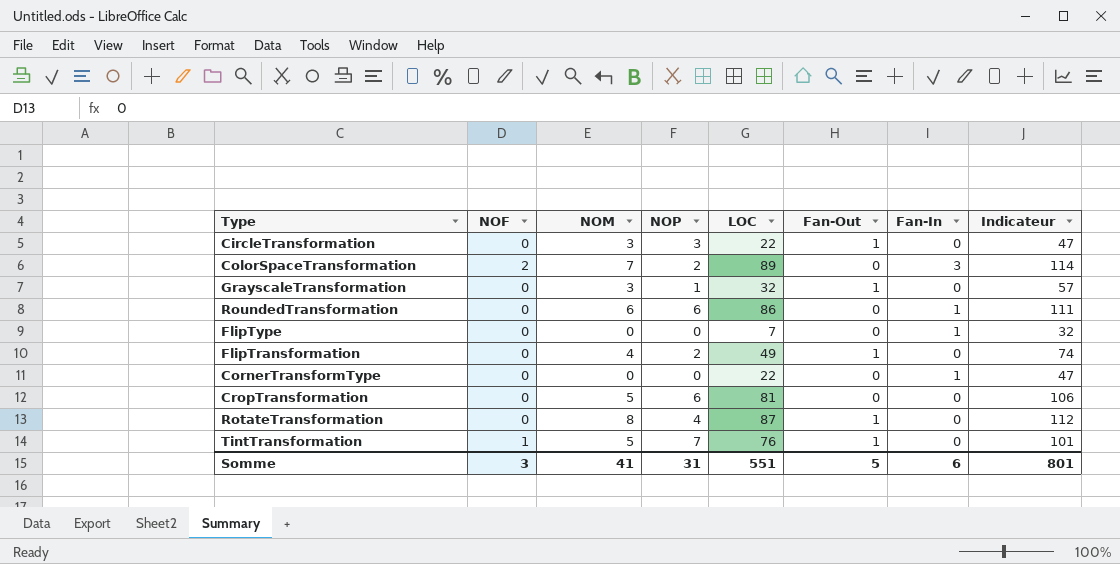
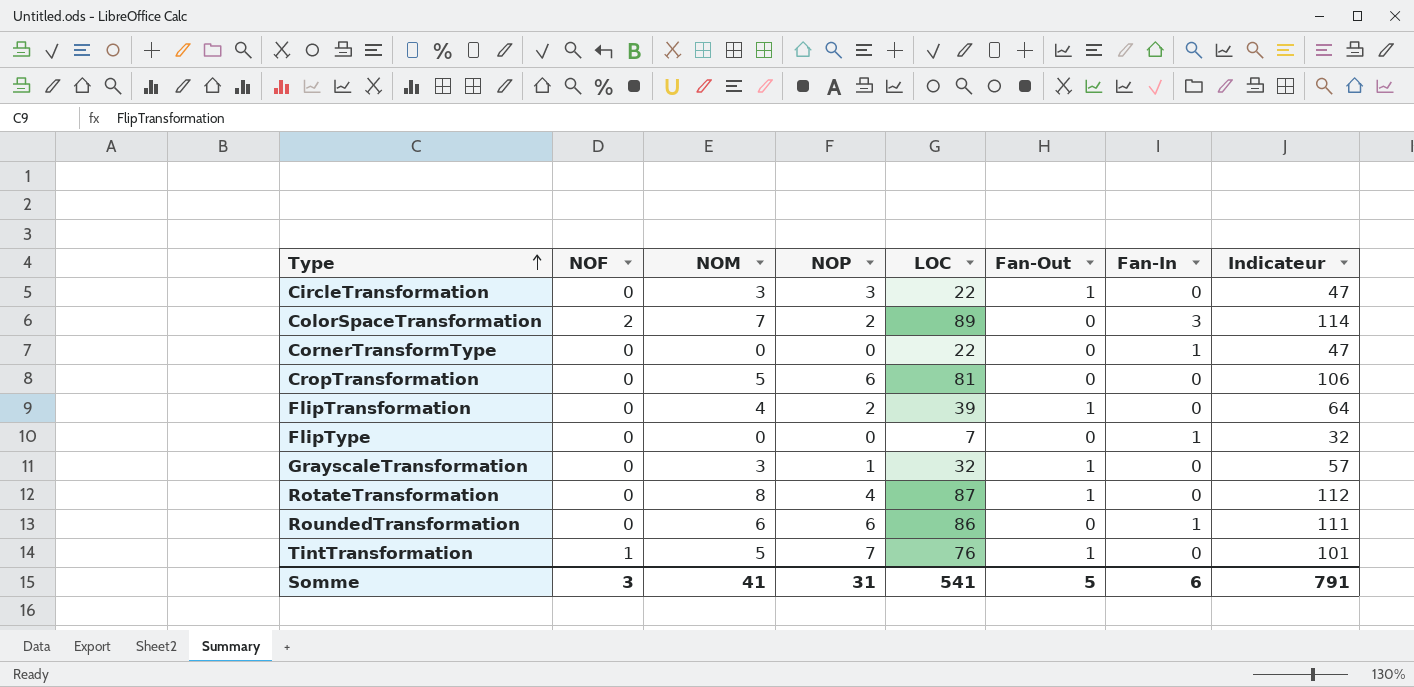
row order: none -> Type ascending
FlipTransformation | LOC: 49 -> 39
FlipTransformation | Indicateur: 74 -> 64
Somme | LOC: 551 -> 541
Somme | Indicateur: 801 -> 791

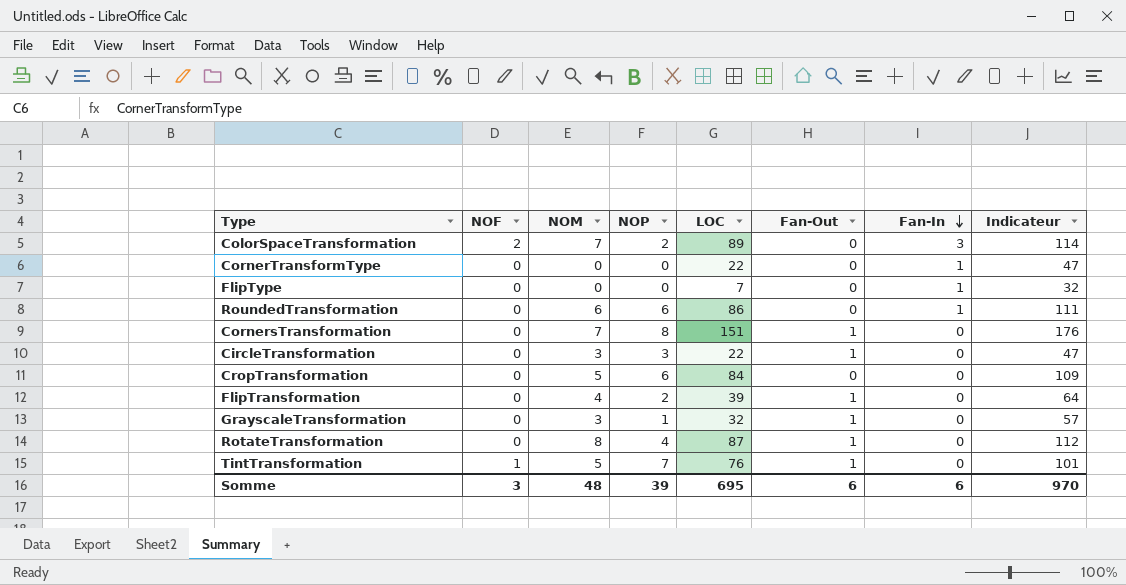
row order: Type ascending -> Fan-In descending
row CornersTransformation: none -> 0 | 7 | 8 | 151 | 1 | 0 | 176
CropTransformation | LOC: 81 -> 84
CropTransformation | Indicateur: 106 -> 109
Somme | NOM: 41 -> 48
Somme | NOP: 31 -> 39
Somme | LOC: 541 -> 695
Somme | Fan-Out: 5 -> 6
Somme | Indicateur: 791 -> 970

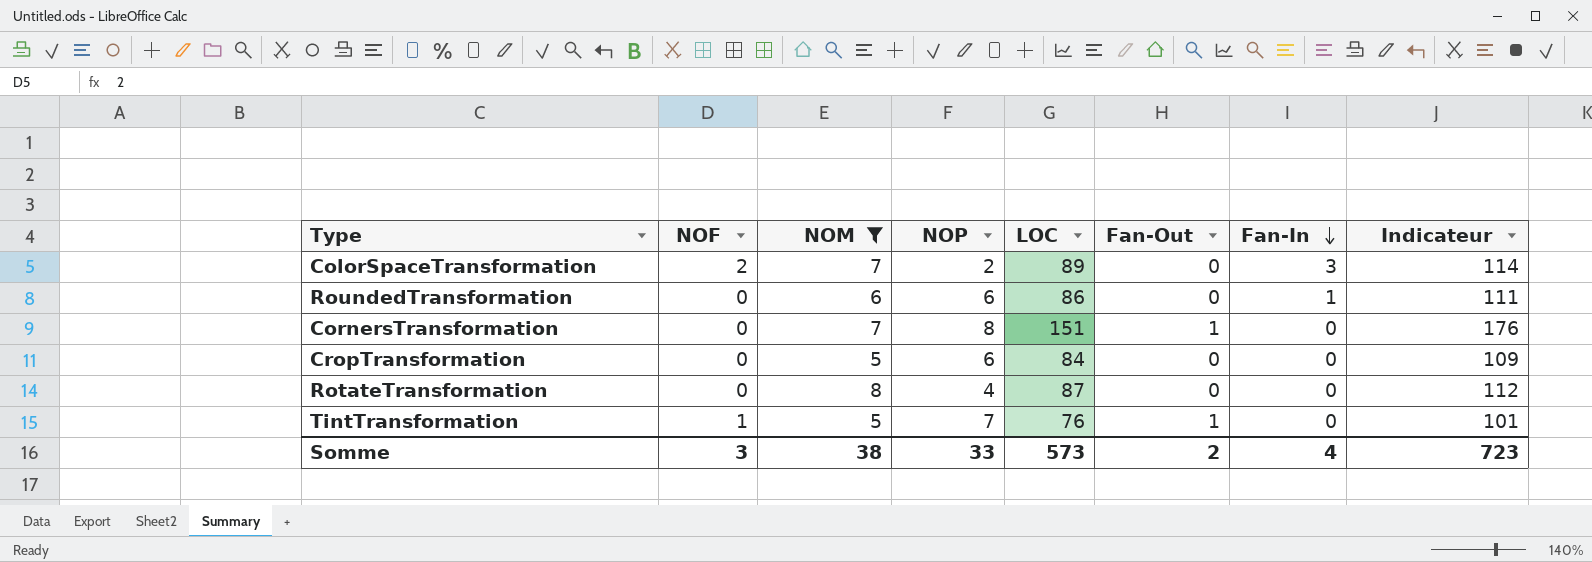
filter: none -> NOM >= 5
RotateTransformation | Fan-Out: 1 -> 0
Somme | NOM: 48 -> 38
Somme | NOP: 39 -> 33
Somme | LOC: 695 -> 573
Somme | Fan-Out: 6 -> 2
Somme | Fan-In: 6 -> 4
Somme | Indicateur: 970 -> 723

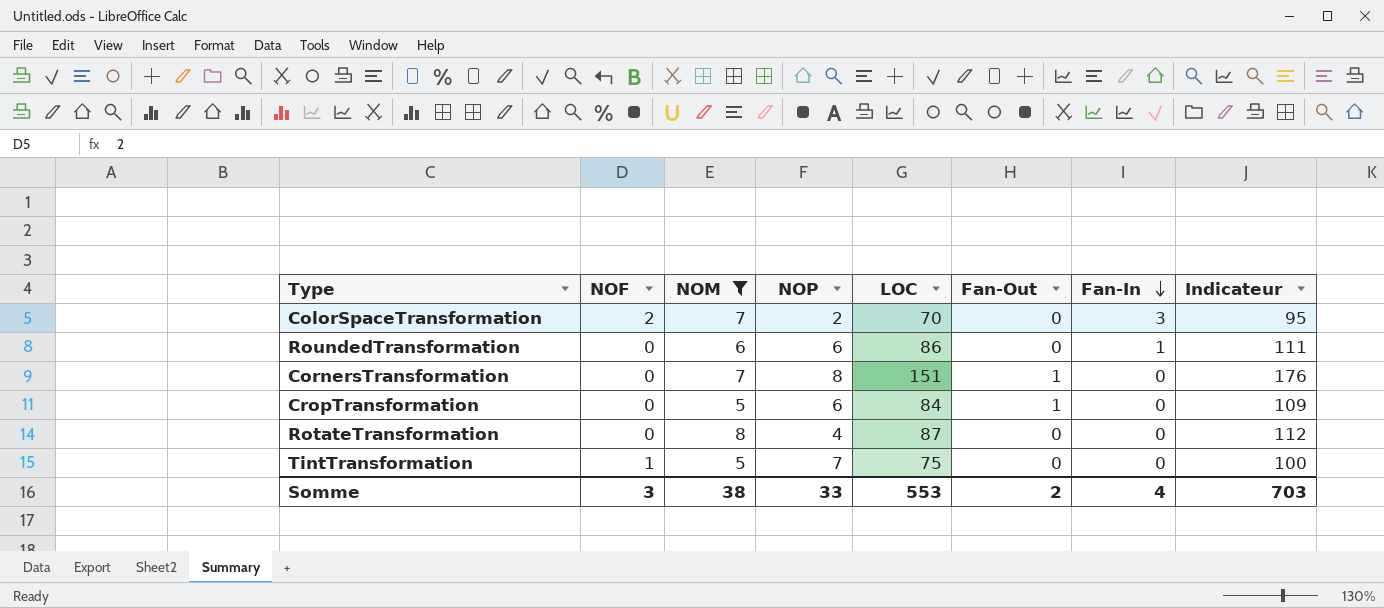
ColorSpaceTransformation | LOC: 89 -> 70
ColorSpaceTransformation | Indicateur: 114 -> 95
CropTransformation | Fan-Out: 0 -> 1
TintTransformation | LOC: 76 -> 75
TintTransformation | Fan-Out: 1 -> 0
TintTransformation | Indicateur: 101 -> 100
Somme | LOC: 573 -> 553
Somme | Indicateur: 723 -> 703

